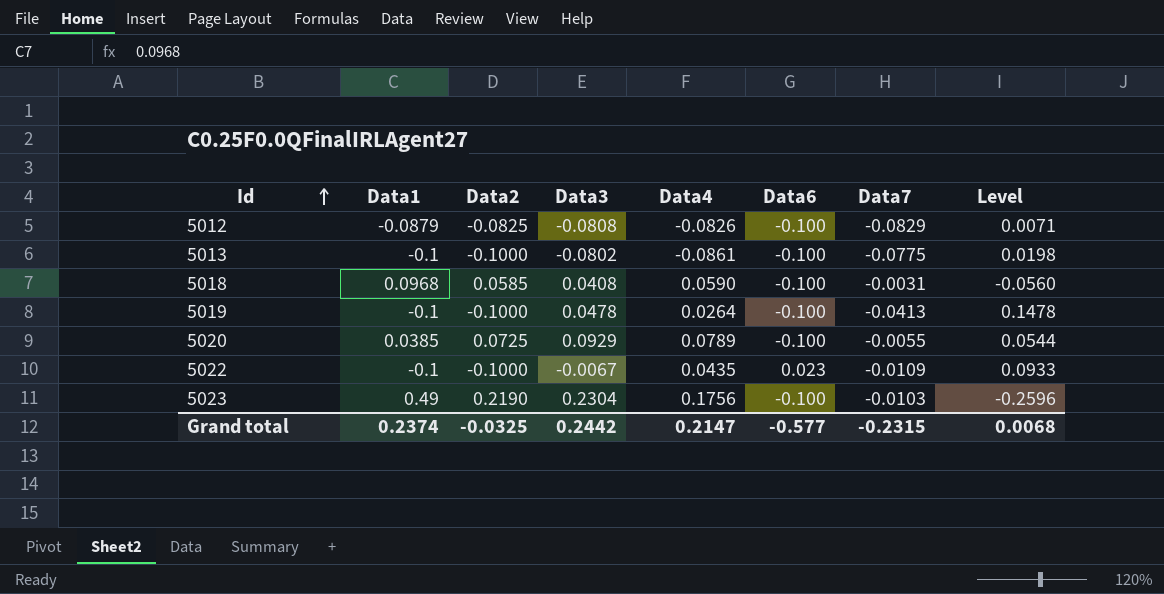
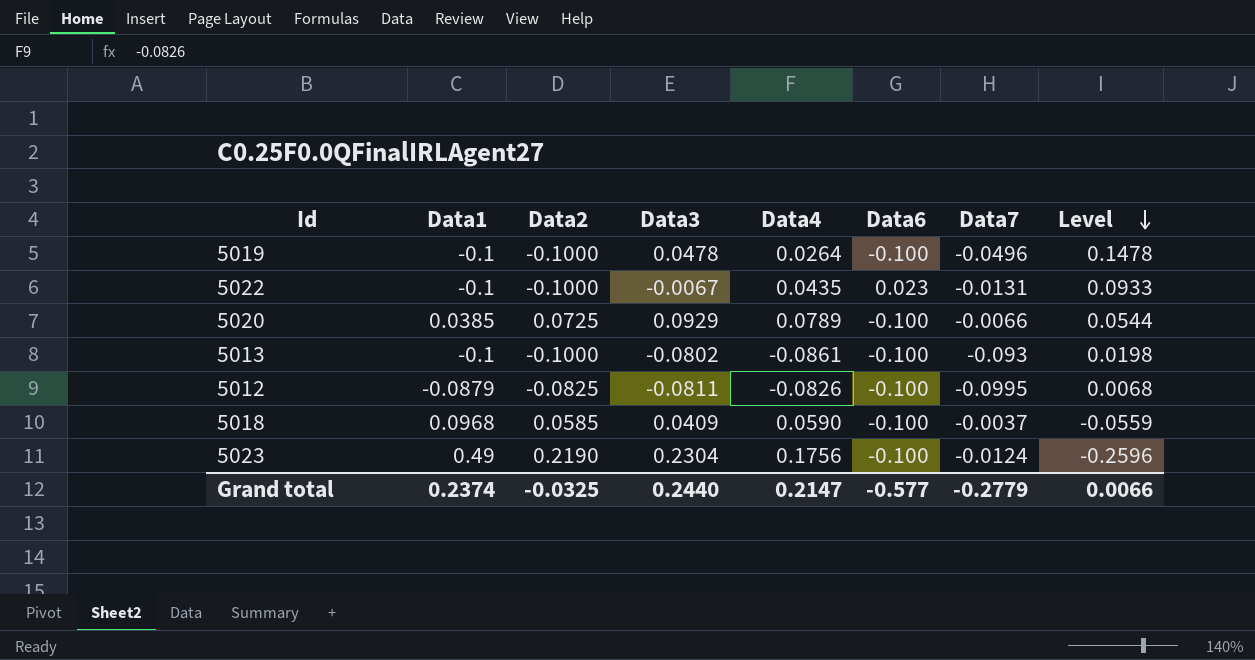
row order: Id ascending -> Level descending
5019 | Data7: -0.0413 -> -0.0496
5022 | Data7: -0.0109 -> -0.0131
5020 | Data7: -0.0055 -> -0.0066
5013 | Data7: -0.0775 -> -0.093
5012 | Data3: -0.0808 -> -0.0811
5012 | Data7: -0.0829 -> -0.0995
5012 | Level: 0.0071 -> 0.0068
5018 | Data3: 0.0408 -> 0.0409
5018 | Data7: -0.0031 -> -0.0037
5018 | Level: -0.0560 -> -0.0559
5023 | Data7: -0.0103 -> -0.0124
Grand total | Data3: 0.2442 -> 0.2440
Grand total | Data7: -0.2315 -> -0.2779
Grand total | Level: 0.0068 -> 0.0066

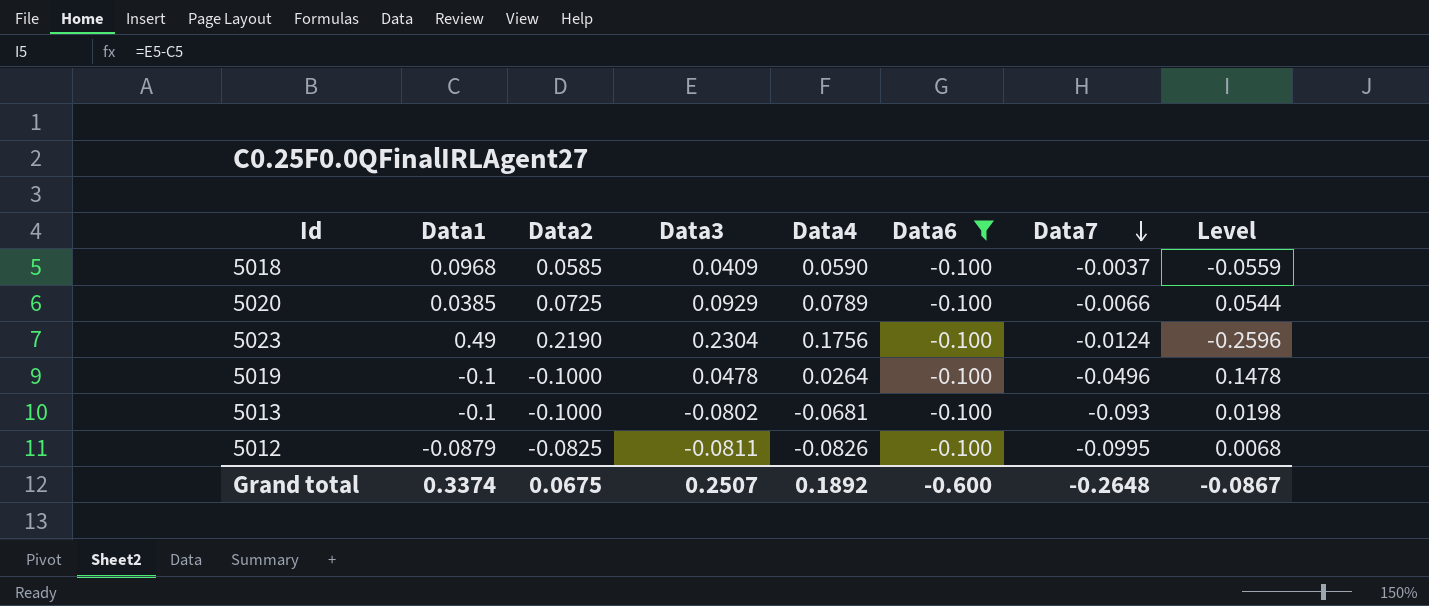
filter: none -> Data6 = -0.100
row order: Level descending -> Data7 descending
5013 | Data4: -0.0861 -> -0.0681
Grand total | Data1: 0.2374 -> 0.3374
Grand total | Data2: -0.0325 -> 0.0675
Grand total | Data3: 0.2440 -> 0.2507
Grand total | Data4: 0.2147 -> 0.1892
Grand total | Data6: -0.577 -> -0.600
Grand total | Data7: -0.2779 -> -0.2648
Grand total | Level: 0.0066 -> -0.0867

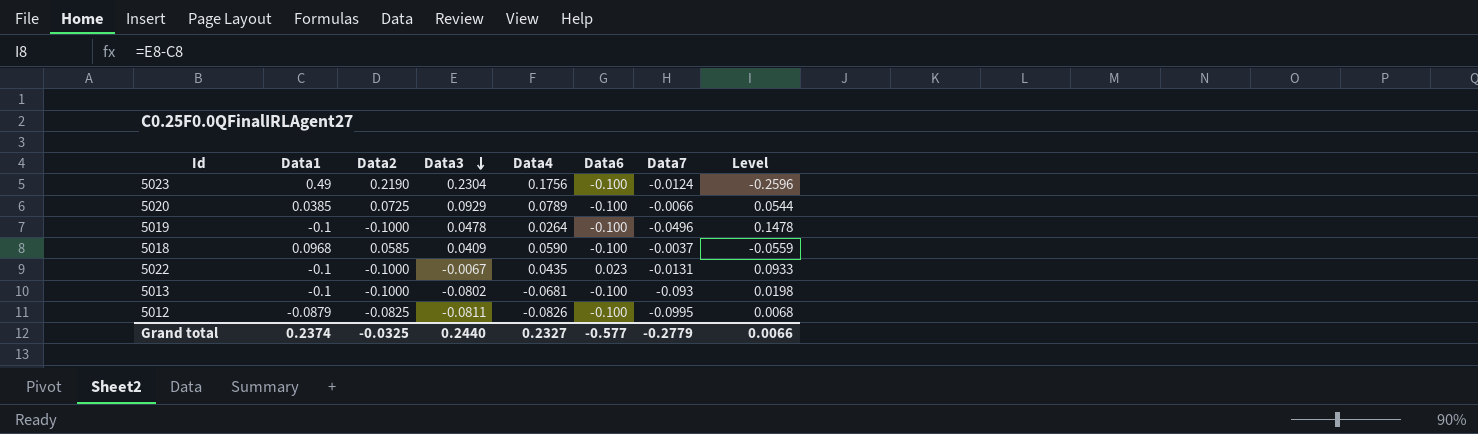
filter: Data6 = -0.100 -> none
row order: Data7 descending -> Data3 descending
Grand total | Data1: 0.3374 -> 0.2374
Grand total | Data2: 0.0675 -> -0.0325
Grand total | Data3: 0.2507 -> 0.2440
Grand total | Data4: 0.1892 -> 0.2327
Grand total | Data6: -0.600 -> -0.577
Grand total | Data7: -0.2648 -> -0.2779
Grand total | Level: -0.0867 -> 0.0066

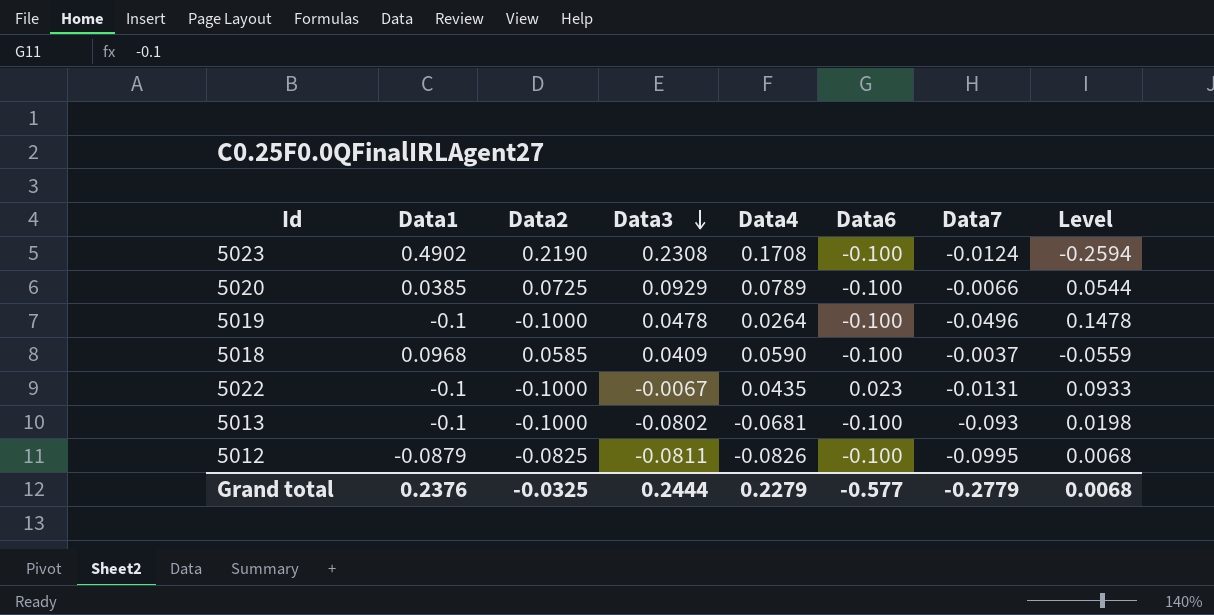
5023 | Data1: 0.49 -> 0.4902
5023 | Data3: 0.2304 -> 0.2308
5023 | Data4: 0.1756 -> 0.1708
5023 | Level: -0.2596 -> -0.2594
Grand total | Data1: 0.2374 -> 0.2376
Grand total | Data3: 0.2440 -> 0.2444
Grand total | Data4: 0.2327 -> 0.2279
Grand total | Level: 0.0066 -> 0.0068

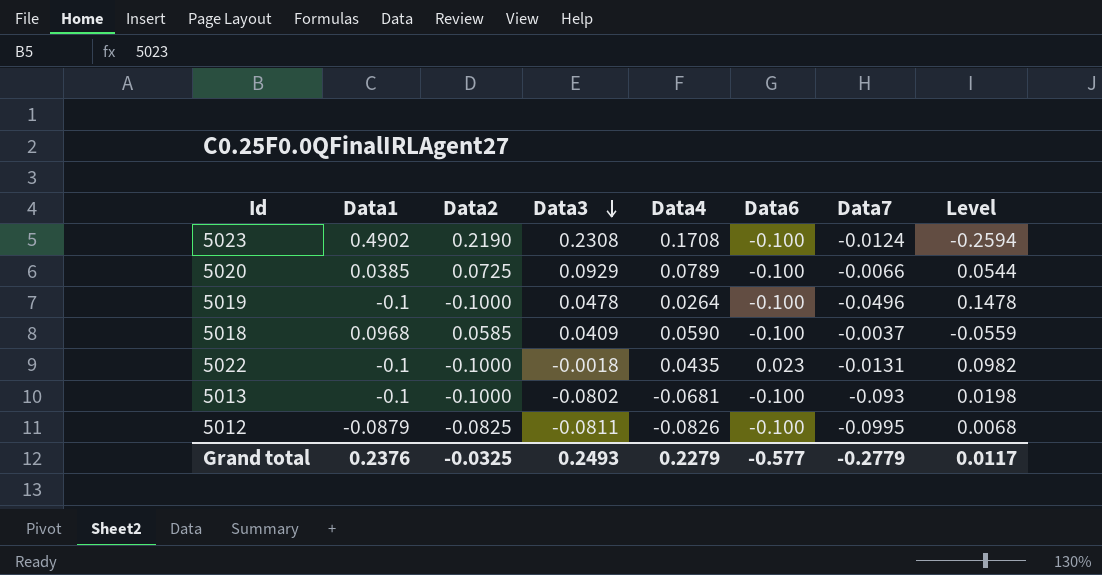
5022 | Data3: -0.0067 -> -0.0018
5022 | Level: 0.0933 -> 0.0982
Grand total | Data3: 0.2444 -> 0.2493
Grand total | Level: 0.0068 -> 0.0117

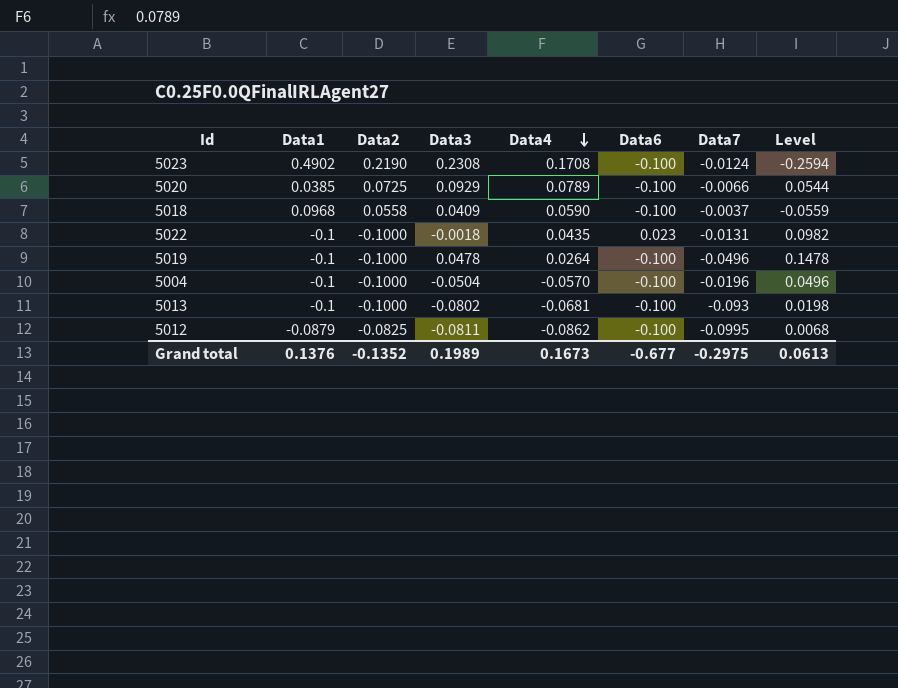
row order: Data3 descending -> Data4 descending
5018 | Data2: 0.0585 -> 0.0558
row 5004: none -> -0.1 | -0.1000 | -0.0504 | -0.0570 | -0.100 | -0.0196 | 0.0496
5012 | Data4: -0.0826 -> -0.0862
Grand total | Data1: 0.2376 -> 0.1376
Grand total | Data2: -0.0325 -> -0.1352
Grand total | Data3: 0.2493 -> 0.1989
Grand total | Data4: 0.2279 -> 0.1673
Grand total | Data6: -0.577 -> -0.677
Grand total | Data7: -0.2779 -> -0.2975
Grand total | Level: 0.0117 -> 0.0613

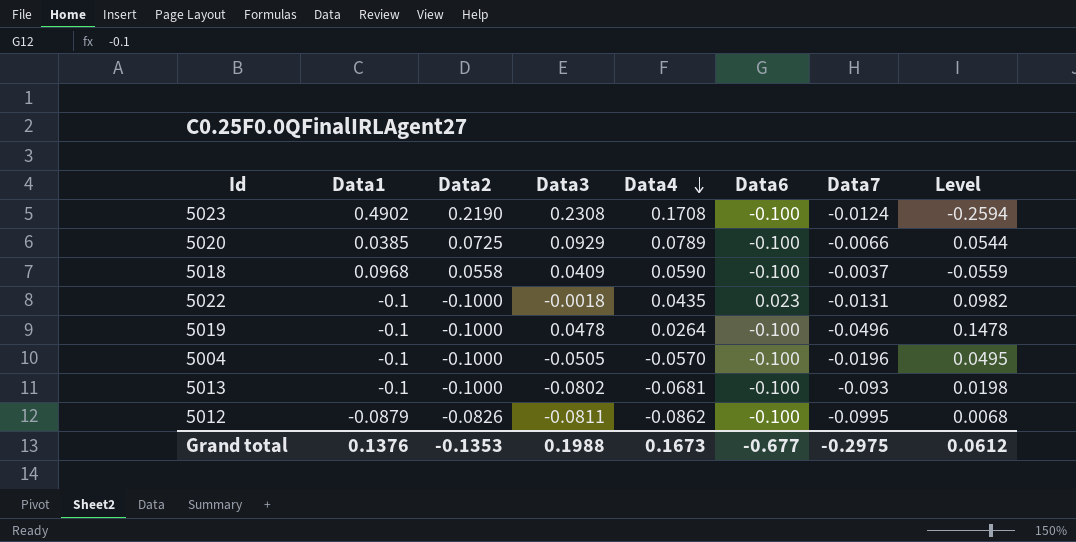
5004 | Data3: -0.0504 -> -0.0505
5004 | Level: 0.0496 -> 0.0495
5012 | Data2: -0.0825 -> -0.0826
Grand total | Data2: -0.1352 -> -0.1353
Grand total | Data3: 0.1989 -> 0.1988
Grand total | Level: 0.0613 -> 0.0612

